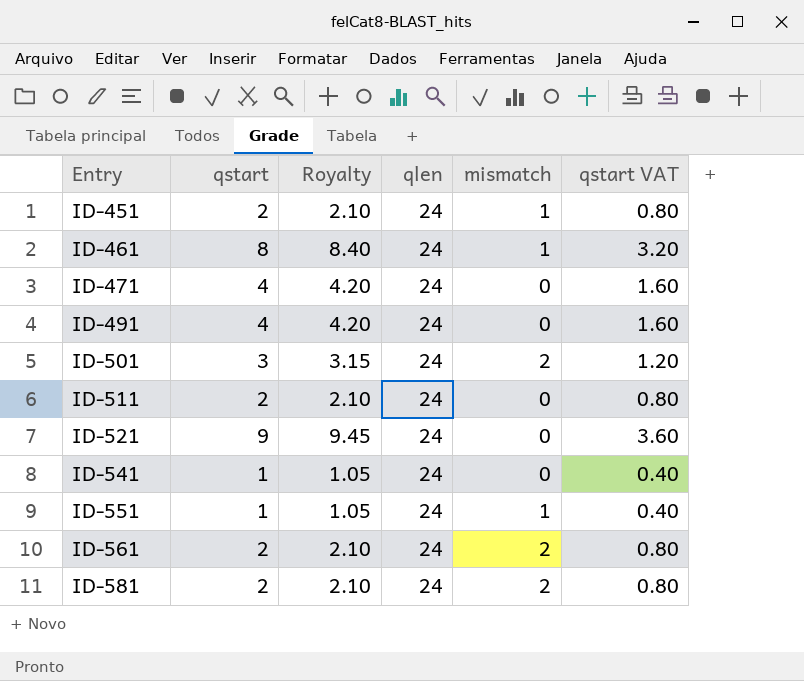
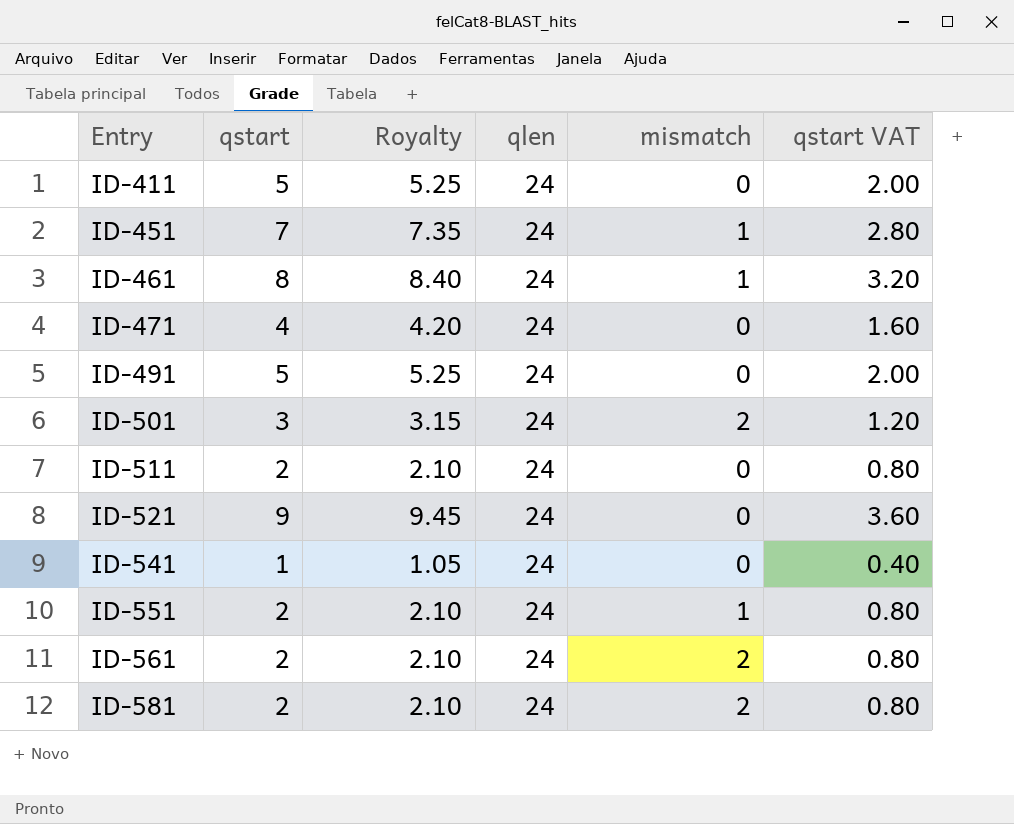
row ID-411: none -> 5 | 5.25 | 24 | 0 | 2.00
ID-451 | qstart: 2 -> 7
ID-451 | Royalty: 2.10 -> 7.35
ID-451 | qstart VAT: 0.80 -> 2.80
ID-491 | qstart: 4 -> 5
ID-491 | Royalty: 4.20 -> 5.25
ID-491 | qstart VAT: 1.60 -> 2.00
ID-551 | qstart: 1 -> 2
ID-551 | Royalty: 1.05 -> 2.10
ID-551 | qstart VAT: 0.40 -> 0.80

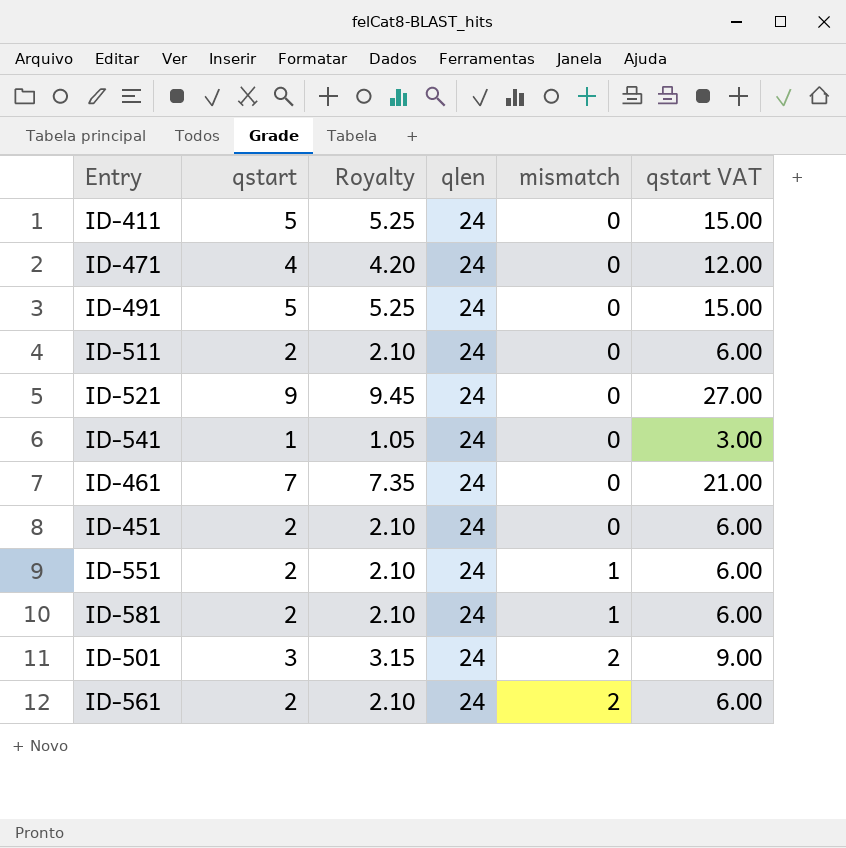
row order: Entry ascending -> mismatch ascending
column qstart VAT | formula: [qstart] * 0.4 -> [qstart] * 3
ID-461 | qstart: 8 -> 7
ID-461 | Royalty: 8.40 -> 7.35
ID-461 | mismatch: 1 -> 0
ID-451 | qstart: 7 -> 2
ID-451 | Royalty: 7.35 -> 2.10
ID-451 | mismatch: 1 -> 0
ID-581 | mismatch: 2 -> 1

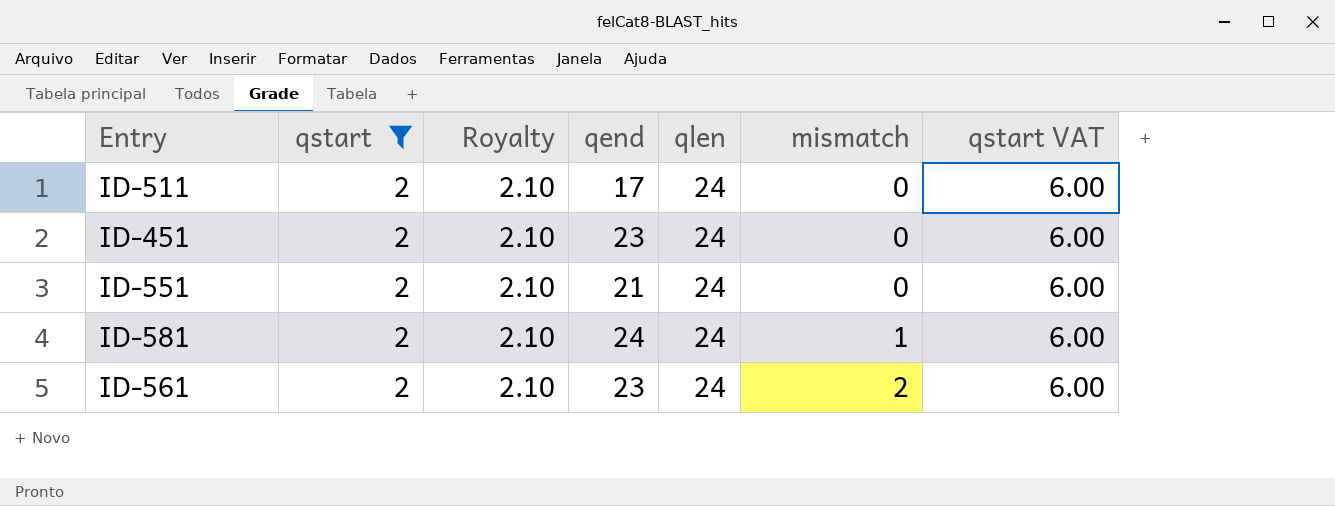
filter: none -> qstart = 2
column qend | position: none -> 4
ID-551 | mismatch: 1 -> 0

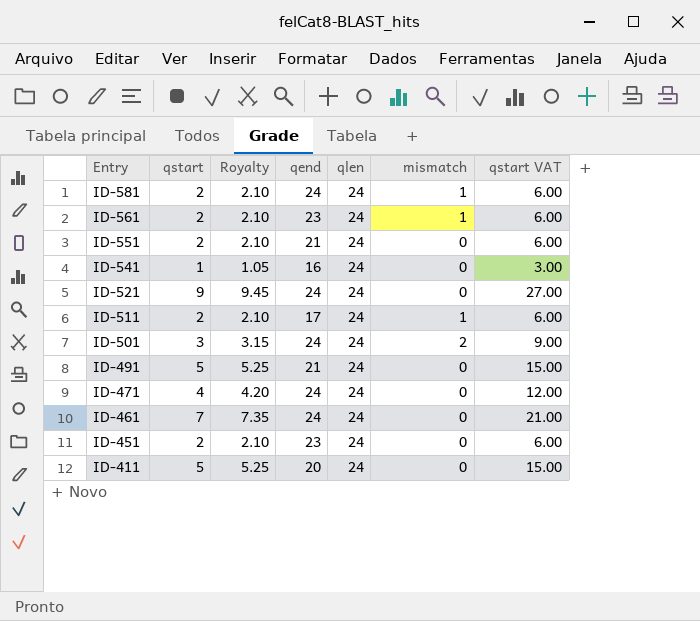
filter: qstart = 2 -> none
row order: mismatch ascending -> Entry descending
ID-561 | mismatch: 2 -> 1
ID-511 | mismatch: 0 -> 1

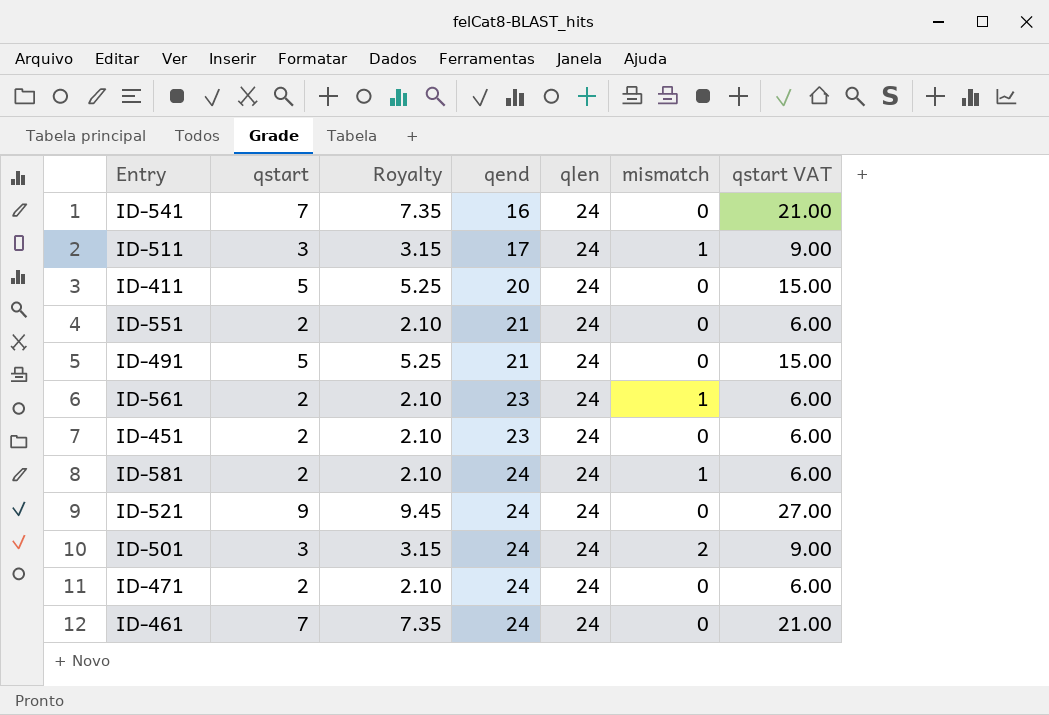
row order: Entry descending -> qend ascending
ID-541 | qstart: 1 -> 7
ID-541 | Royalty: 1.05 -> 7.35
ID-541 | qstart VAT: 3.00 -> 21.00
ID-511 | qstart: 2 -> 3
ID-511 | Royalty: 2.10 -> 3.15
ID-511 | qstart VAT: 6.00 -> 9.00
ID-471 | qstart: 4 -> 2
ID-471 | Royalty: 4.20 -> 2.10
ID-471 | qstart VAT: 12.00 -> 6.00

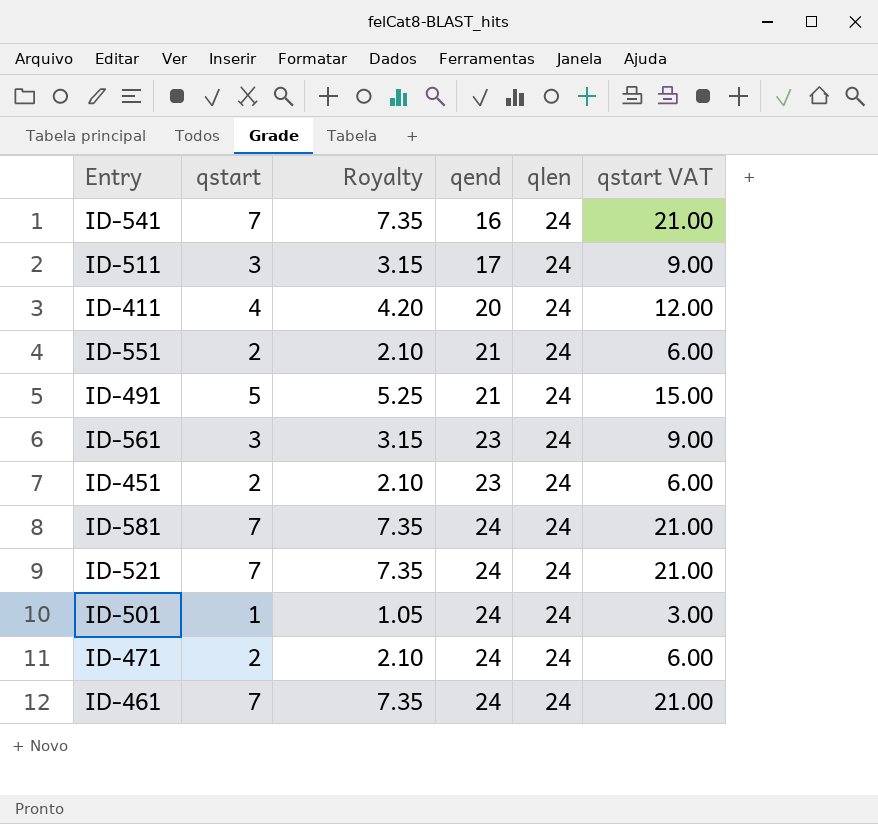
column mismatch | position: 6 -> none
ID-411 | qstart: 5 -> 4
ID-411 | Royalty: 5.25 -> 4.20
ID-411 | qstart VAT: 15.00 -> 12.00
ID-561 | qstart: 2 -> 3
ID-561 | Royalty: 2.10 -> 3.15
ID-561 | qstart VAT: 6.00 -> 9.00
ID-581 | qstart: 2 -> 7
ID-581 | Royalty: 2.10 -> 7.35
ID-581 | qstart VAT: 6.00 -> 21.00
ID-521 | qstart: 9 -> 7
ID-521 | Royalty: 9.45 -> 7.35
ID-521 | qstart VAT: 27.00 -> 21.00
ID-501 | qstart: 3 -> 1
ID-501 | Royalty: 3.15 -> 1.05
ID-501 | qstart VAT: 9.00 -> 3.00

